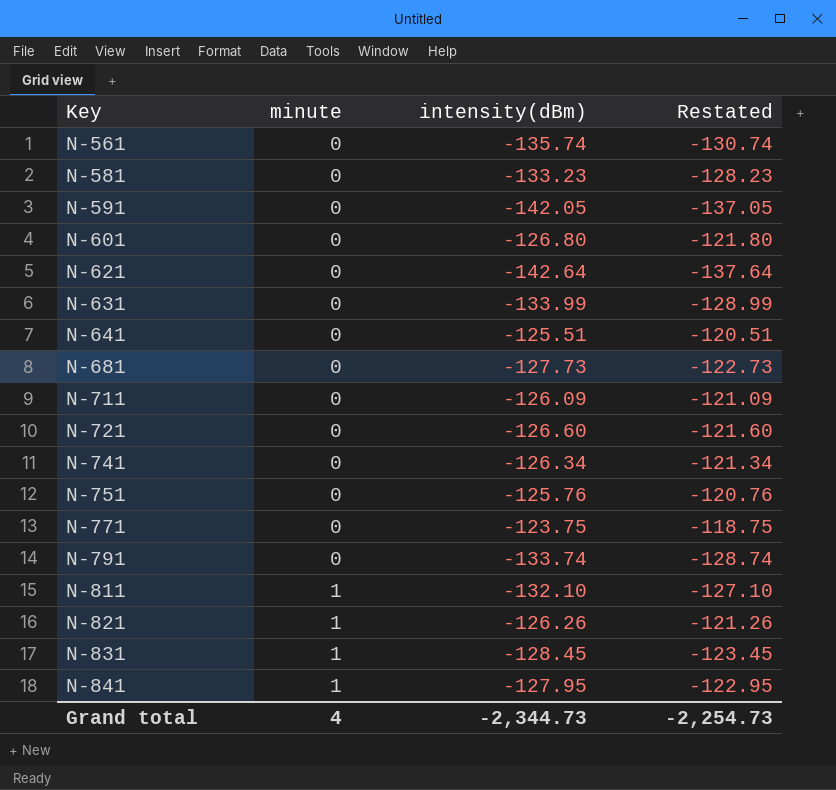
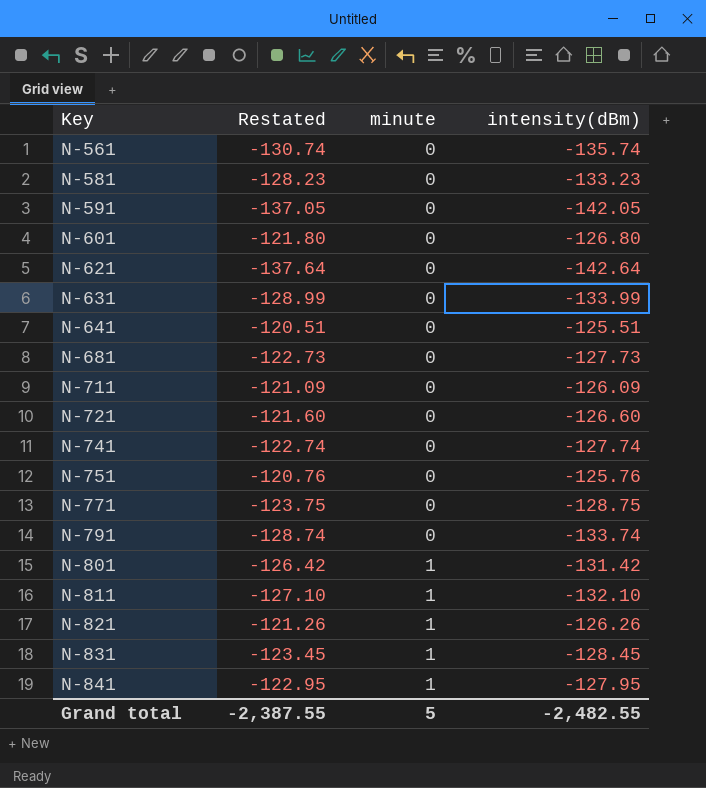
column Restated | position: 4 -> 2
N-741 | Restated: -121.34 -> -122.74
N-741 | intensity(dBm): -126.34 -> -127.74
N-771 | Restated: -118.75 -> -123.75
N-771 | intensity(dBm): -123.75 -> -128.75
row N-801: none -> -126.42 | 1 | -131.42
Grand total | Restated: -2,254.73 -> -2,387.55
Grand total | minute: 4 -> 5
Grand total | intensity(dBm): -2,344.73 -> -2,482.55

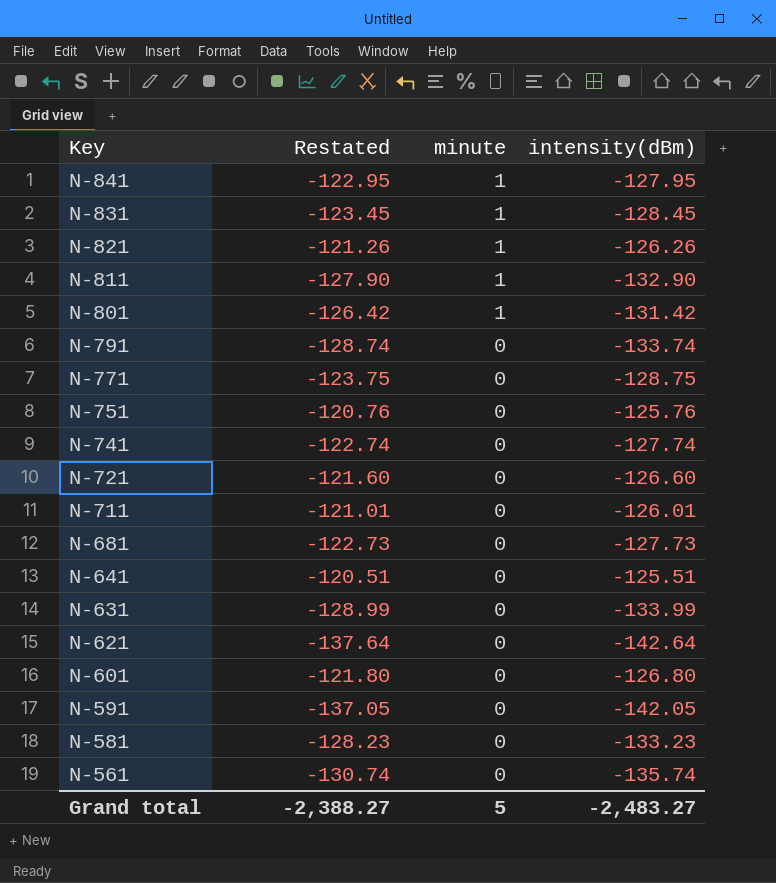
row order: Key ascending -> Key descending
N-811 | Restated: -127.10 -> -127.90
N-811 | intensity(dBm): -132.10 -> -132.90
N-711 | Restated: -121.09 -> -121.01
N-711 | intensity(dBm): -126.09 -> -126.01
Grand total | Restated: -2,387.55 -> -2,388.27
Grand total | intensity(dBm): -2,482.55 -> -2,483.27

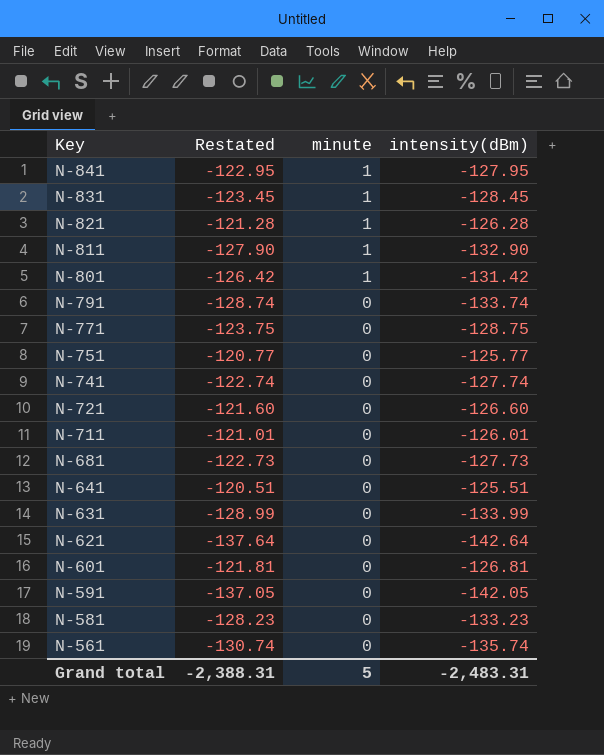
N-821 | Restated: -121.26 -> -121.28
N-821 | intensity(dBm): -126.26 -> -126.28
N-751 | Restated: -120.76 -> -120.77
N-751 | intensity(dBm): -125.76 -> -125.77
N-601 | Restated: -121.80 -> -121.81
N-601 | intensity(dBm): -126.80 -> -126.81
Grand total | Restated: -2,388.27 -> -2,388.31
Grand total | intensity(dBm): -2,483.27 -> -2,483.31

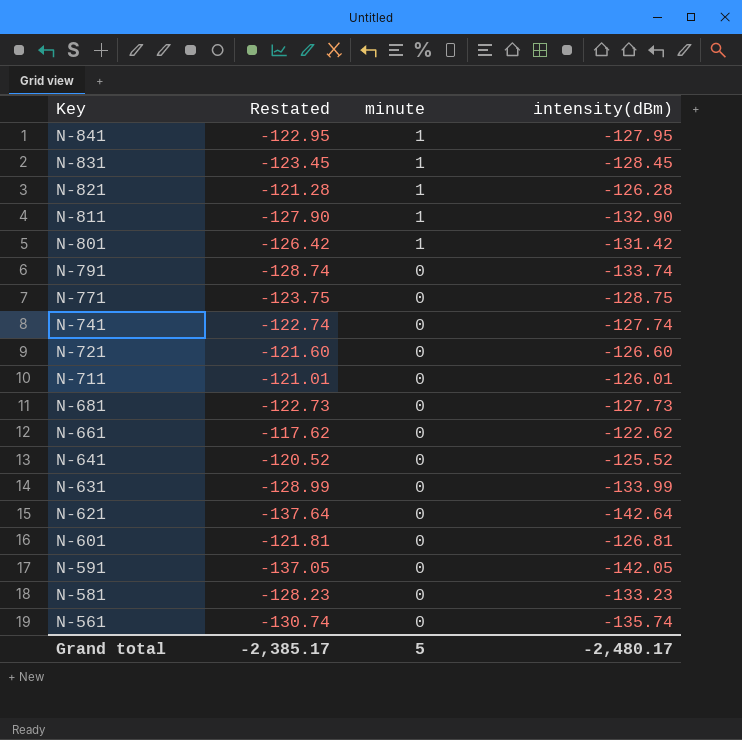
row N-751: -120.77 | 0 | -125.77 -> none
row N-661: none -> -117.62 | 0 | -122.62
N-641 | Restated: -120.51 -> -120.52
N-641 | intensity(dBm): -125.51 -> -125.52
Grand total | Restated: -2,388.31 -> -2,385.17
Grand total | intensity(dBm): -2,483.31 -> -2,480.17

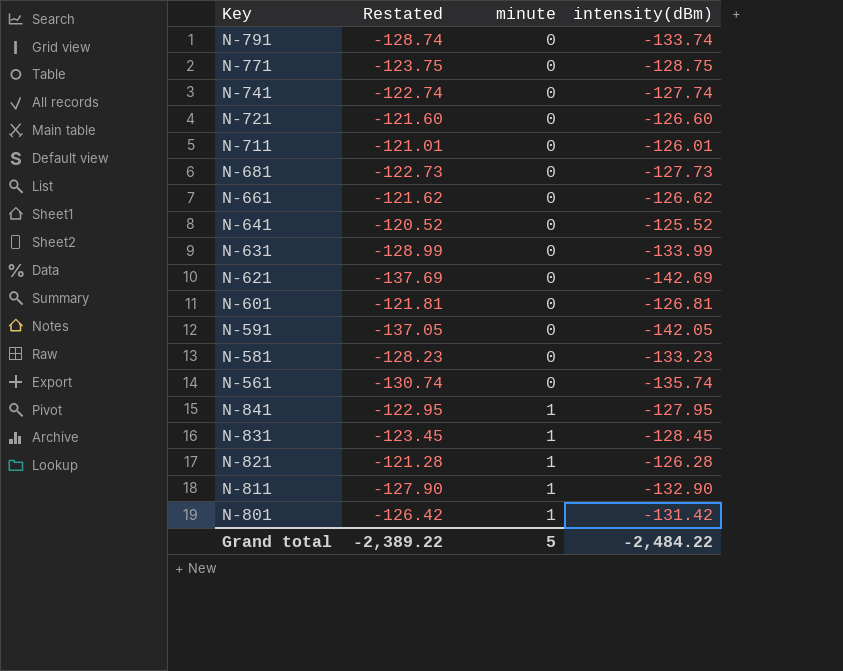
row order: Key descending -> minute ascending
N-661 | Restated: -117.62 -> -121.62
N-661 | intensity(dBm): -122.62 -> -126.62
N-621 | Restated: -137.64 -> -137.69
N-621 | intensity(dBm): -142.64 -> -142.69
Grand total | Restated: -2,385.17 -> -2,389.22
Grand total | intensity(dBm): -2,480.17 -> -2,484.22

